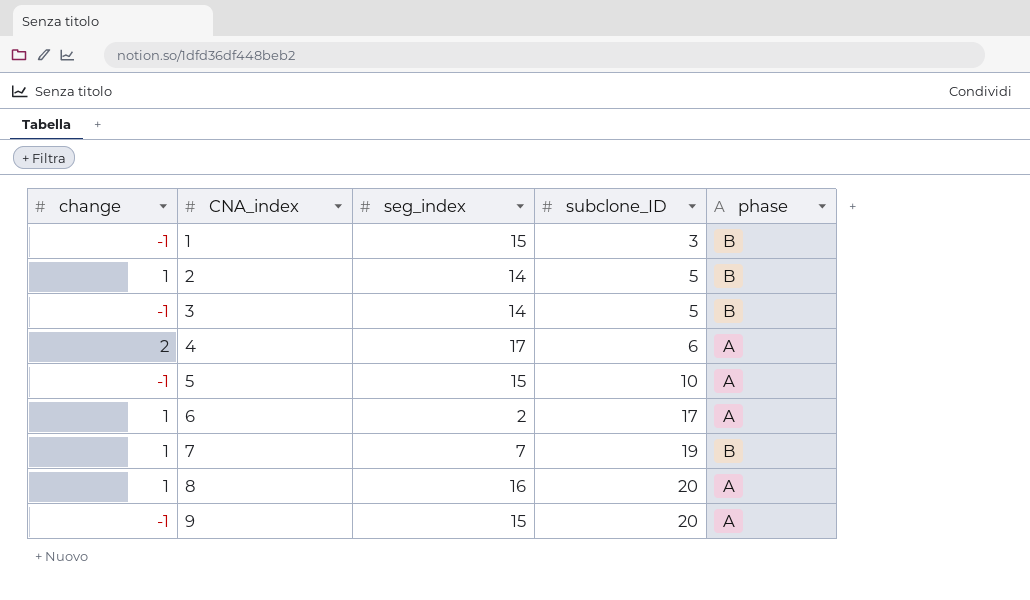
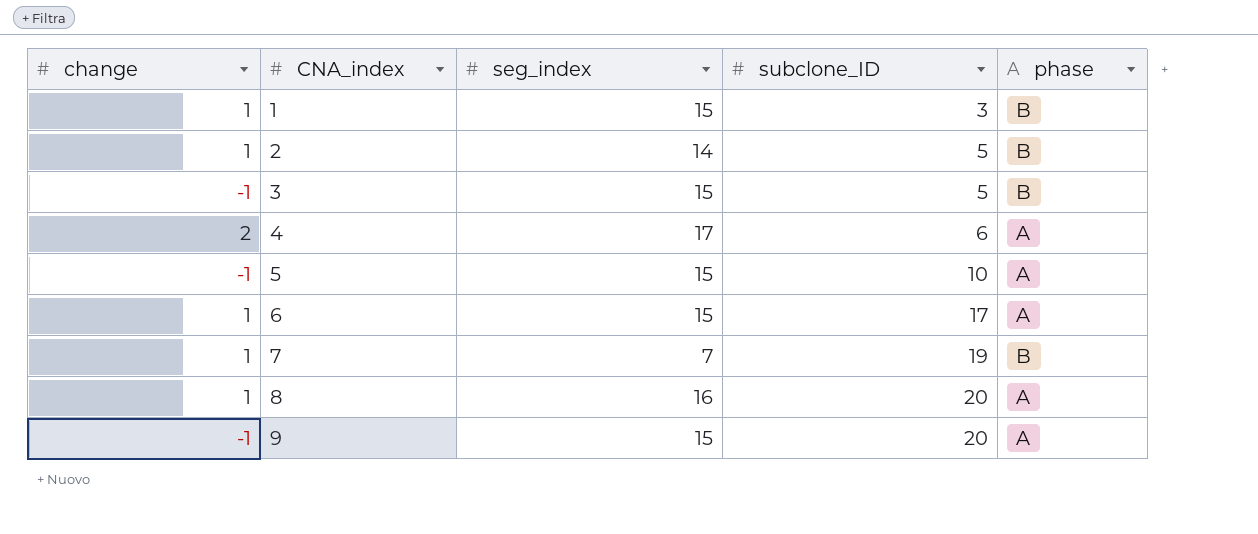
1 | change: -1 -> 1
3 | seg_index: 14 -> 15
6 | seg_index: 2 -> 15

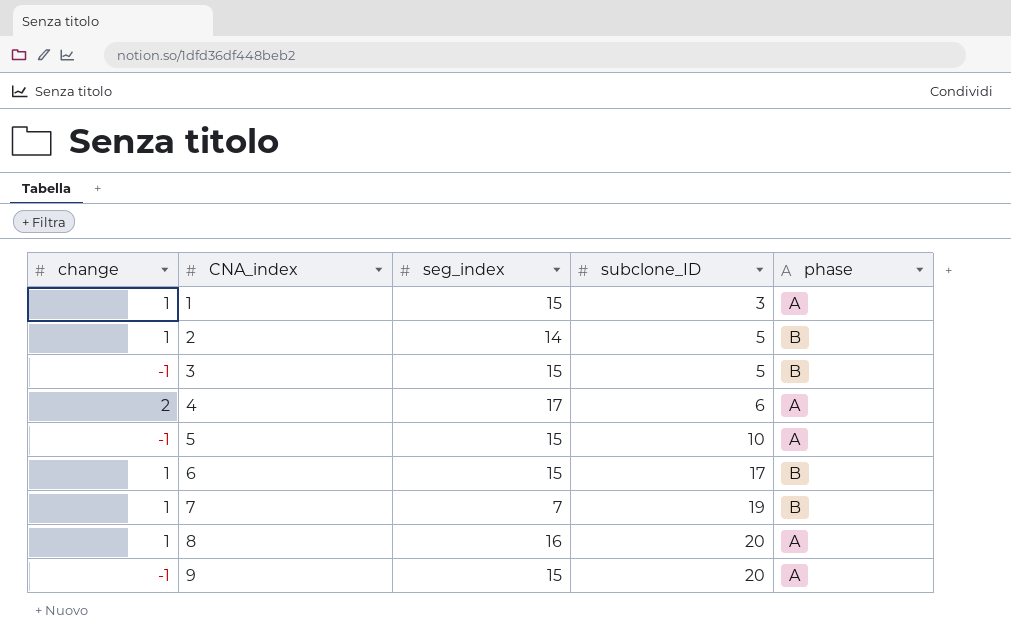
1 | phase: B -> A
6 | phase: A -> B

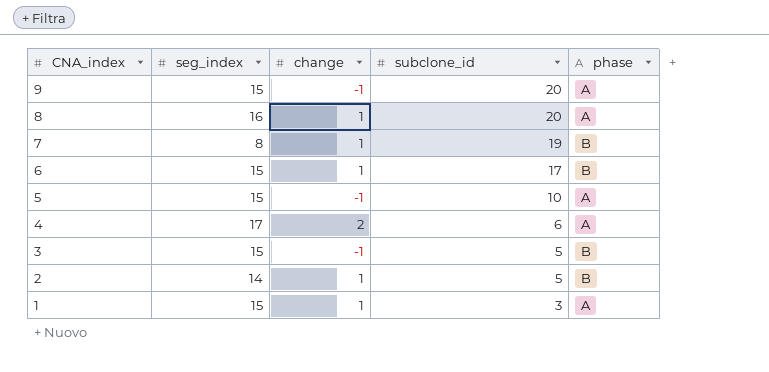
row order: CNA_index ascending -> CNA_index descending
column change | position: 1 -> 3
column name: subclone_ID -> subclone_id
7 | seg_index: 7 -> 8

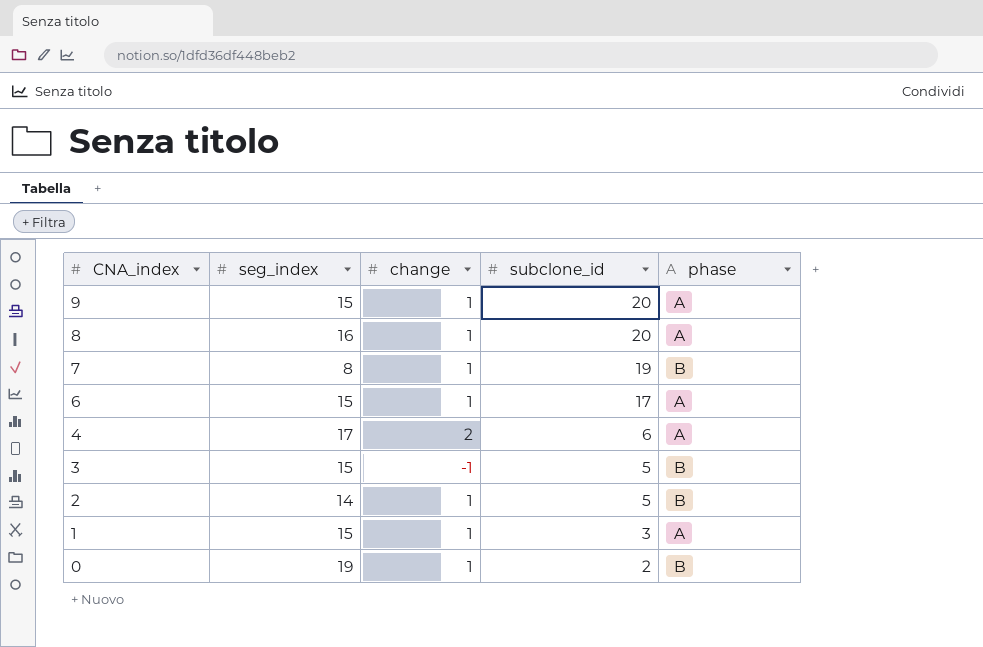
row 5: 15 | -1 | 10 | A -> none
9 | change: -1 -> 1
6 | phase: B -> A
row 0: none -> 19 | 1 | 2 | B

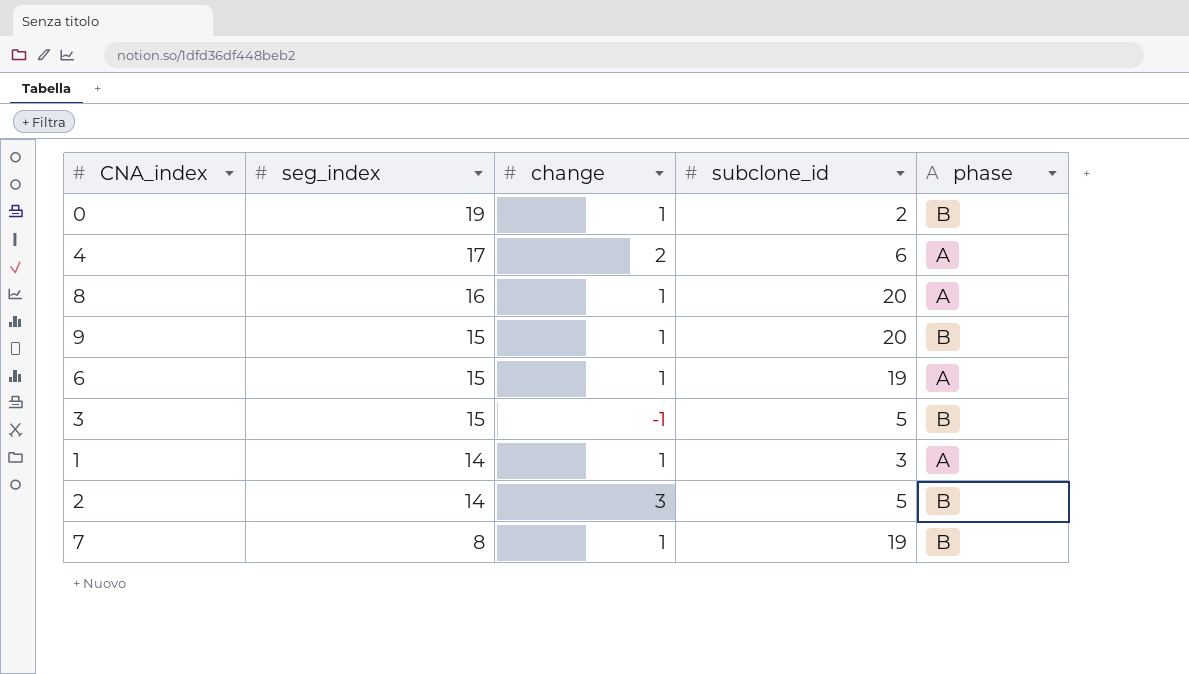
row order: CNA_index descending -> seg_index descending
9 | phase: A -> B
6 | subclone_id: 17 -> 19
1 | seg_index: 15 -> 14
2 | change: 1 -> 3

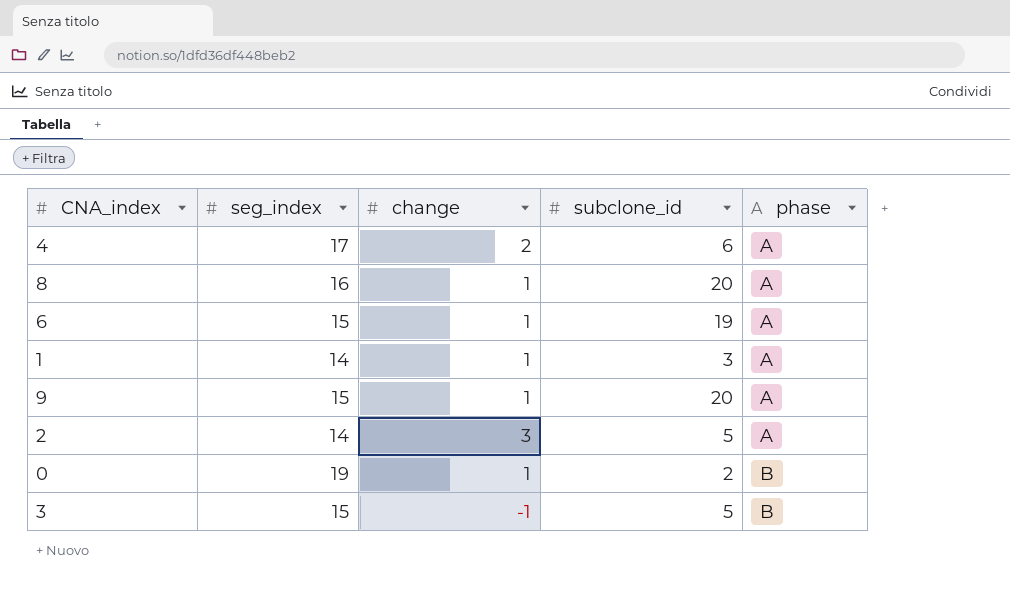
row order: seg_index descending -> phase ascending
row 7: 8 | 1 | 19 | B -> none
9 | phase: B -> A
2 | phase: B -> A

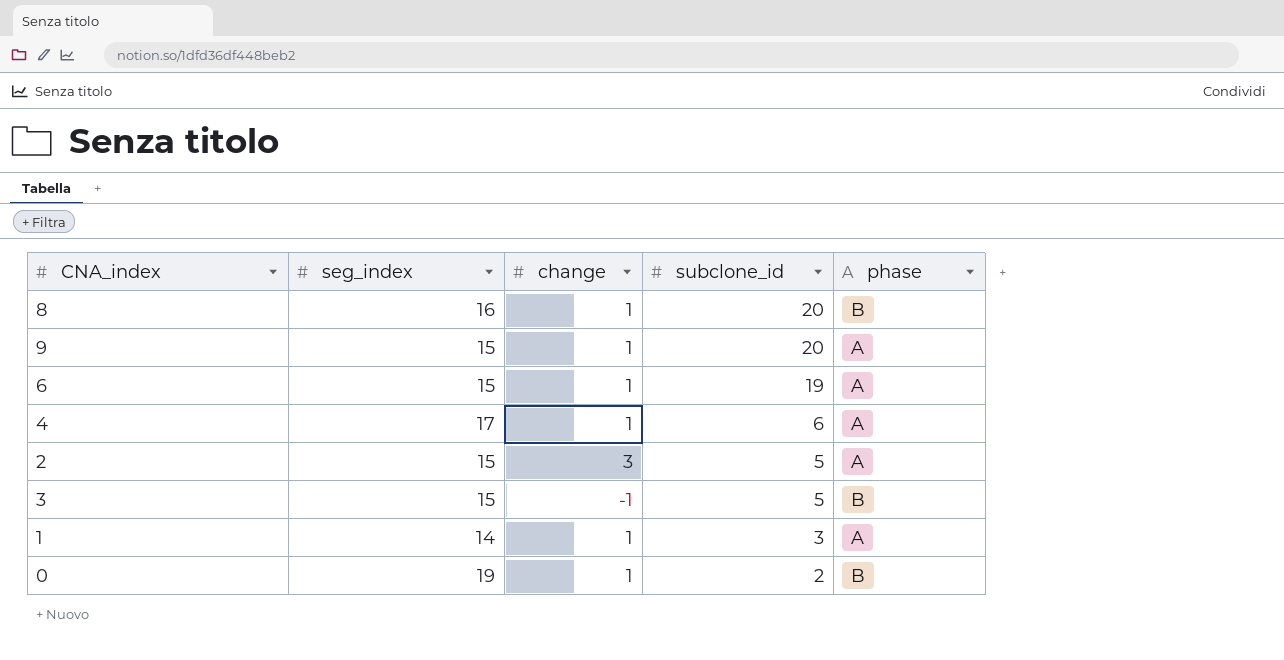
row order: phase ascending -> subclone_id descending
8 | phase: A -> B
4 | change: 2 -> 1
2 | seg_index: 14 -> 15

